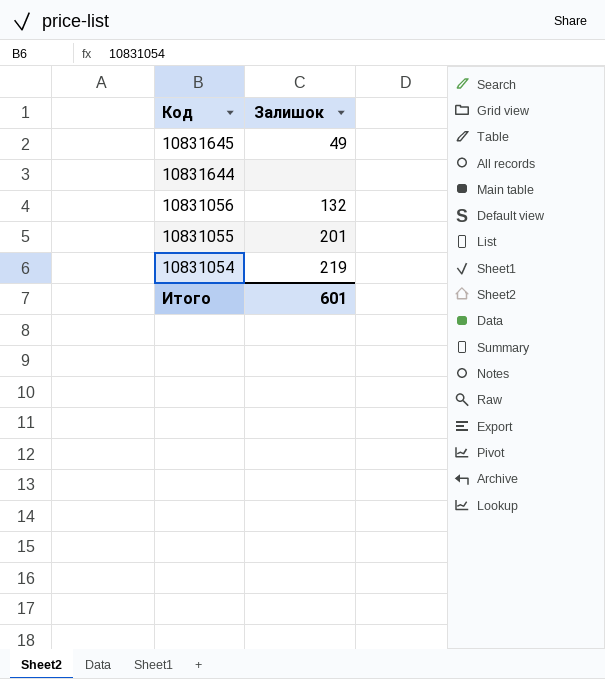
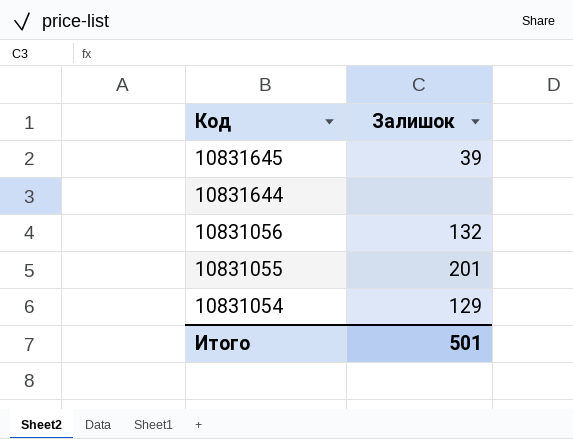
10831645 | Залишок: 49 -> 39
10831054 | Залишок: 219 -> 129
Итого | Залишок: 601 -> 501

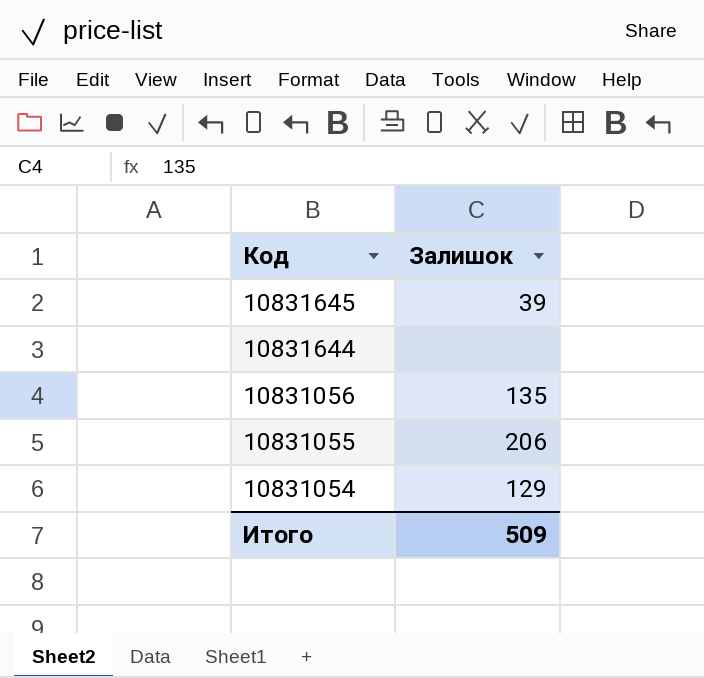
10831056 | Залишок: 132 -> 135
10831055 | Залишок: 201 -> 206
Итого | Залишок: 501 -> 509

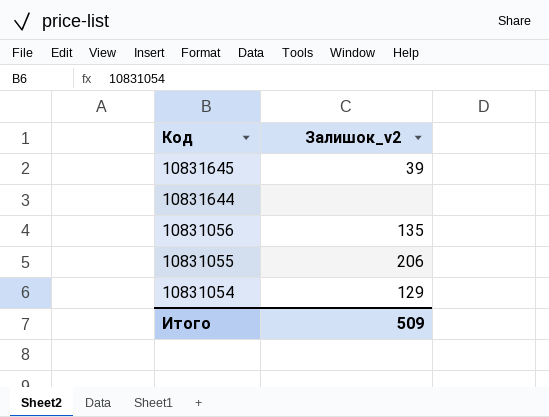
column name: Залишок -> Залишок_v2

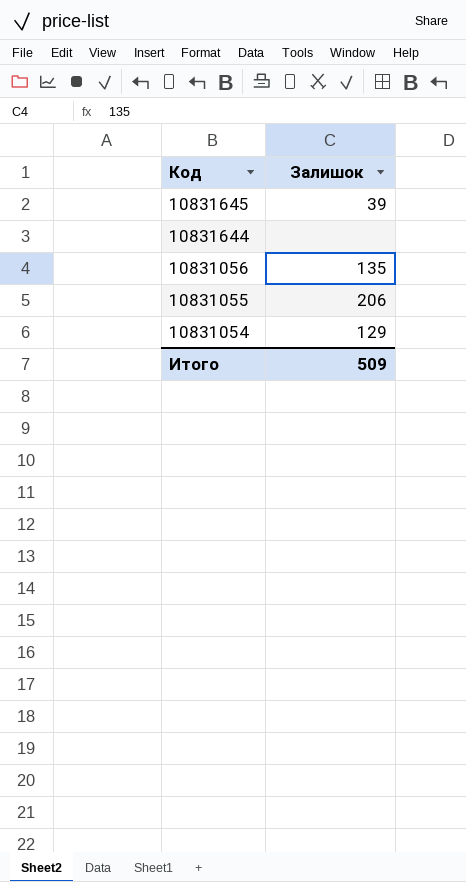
column name: Залишок_v2 -> Залишок

